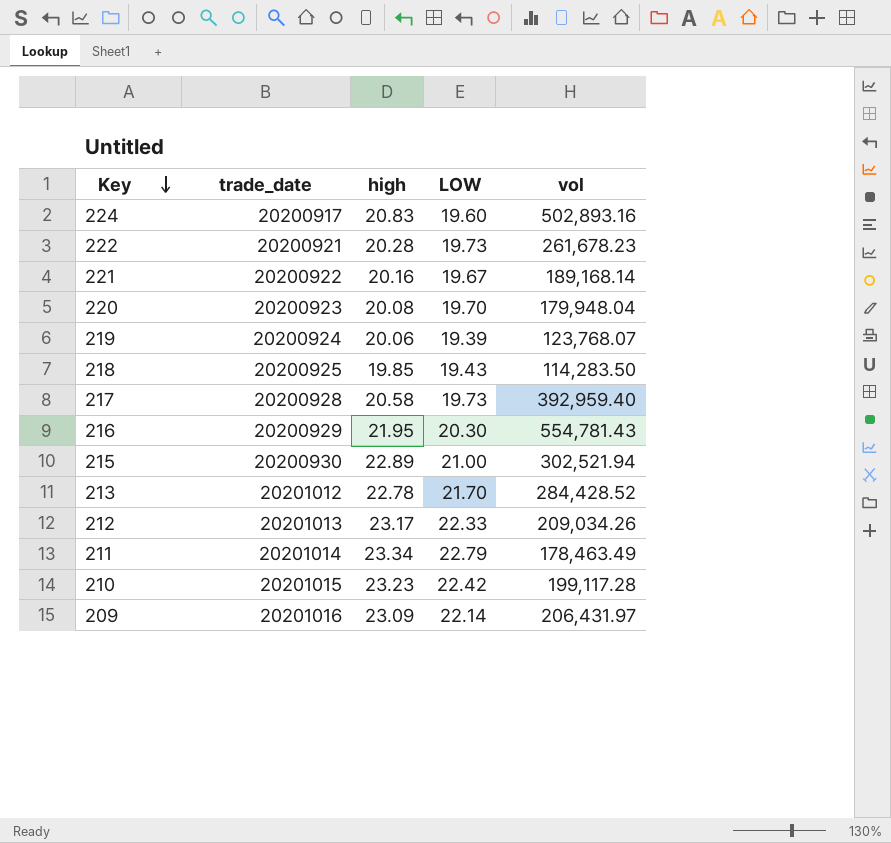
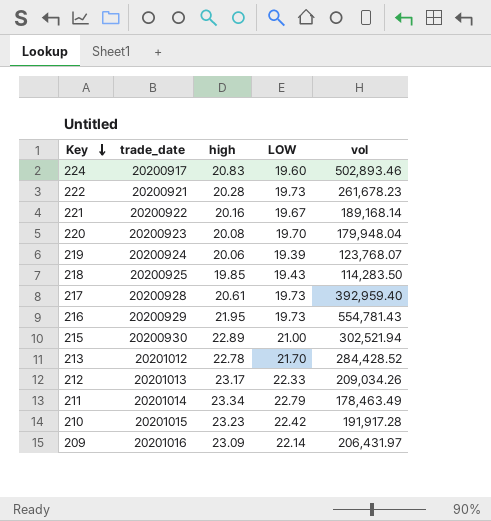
224 | vol: 502,893.16 -> 502,893.46
217 | high: 20.58 -> 20.61
216 | LOW: 20.30 -> 19.73
210 | vol: 199,117.28 -> 191,917.28

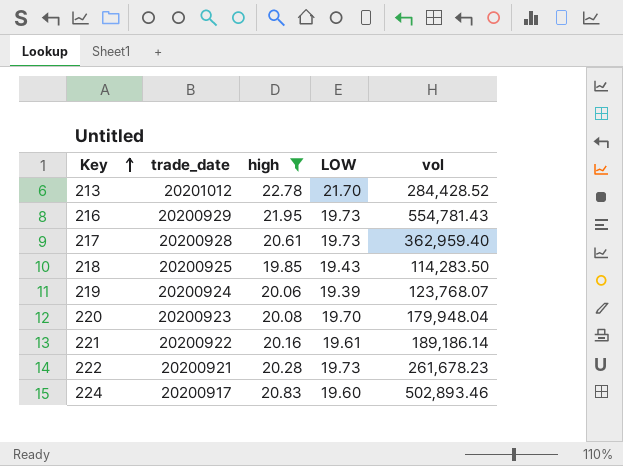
filter: none -> high <= 22.78
row order: Key descending -> Key ascending
217 | vol: 392,959.40 -> 362,959.40
221 | LOW: 19.67 -> 19.61
221 | vol: 189,168.14 -> 189,186.14

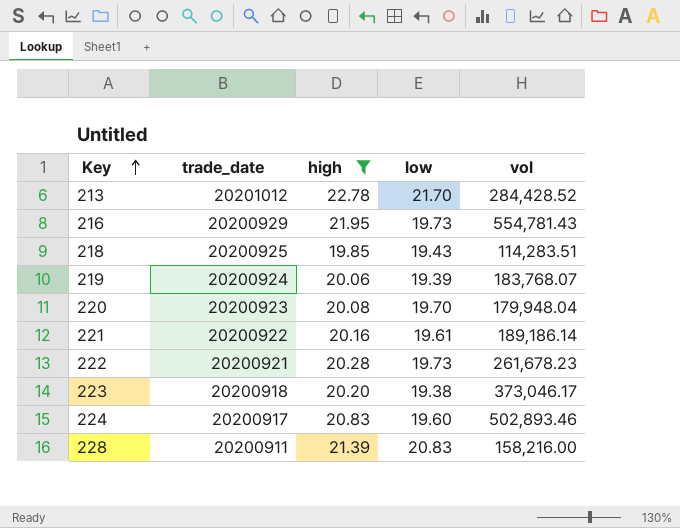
column name: LOW -> low
row 217: 20200928 | 20.61 | 19.73 | 362,959.40 -> none
218 | vol: 114,283.50 -> 114,283.51
219 | vol: 123,768.07 -> 183,768.07
row 223: none -> 20200918 | 20.20 | 19.38 | 373,046.17
row 228: none -> 20200911 | 21.39 | 20.83 | 158,216.00

